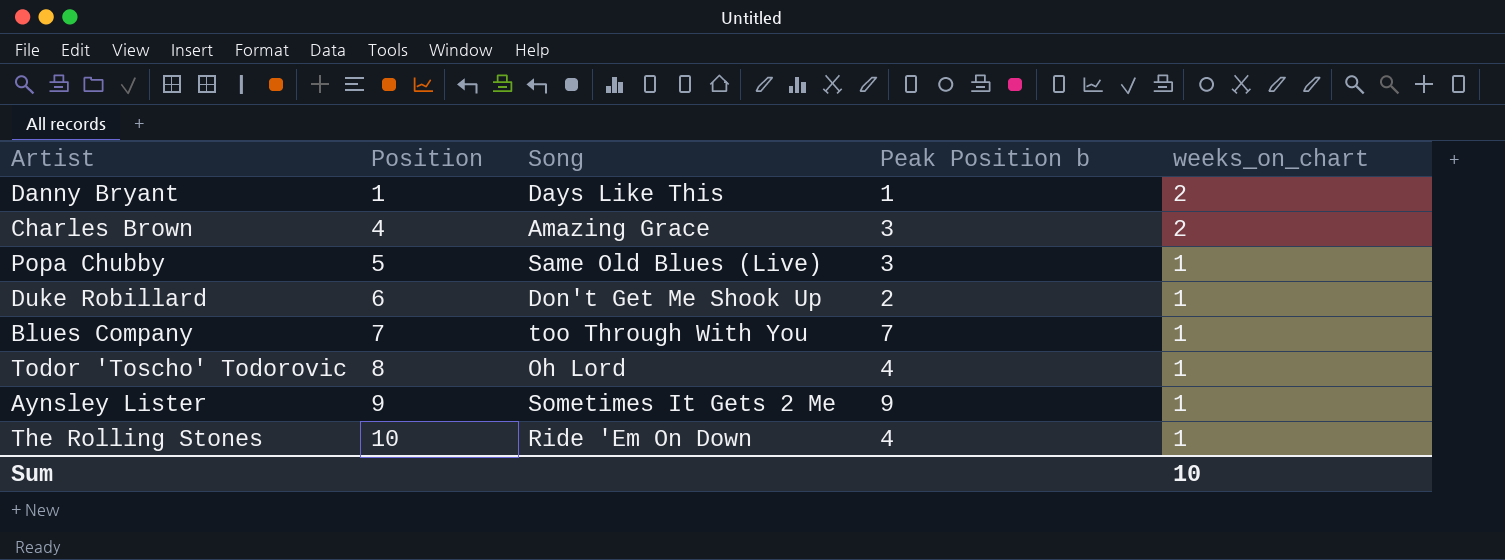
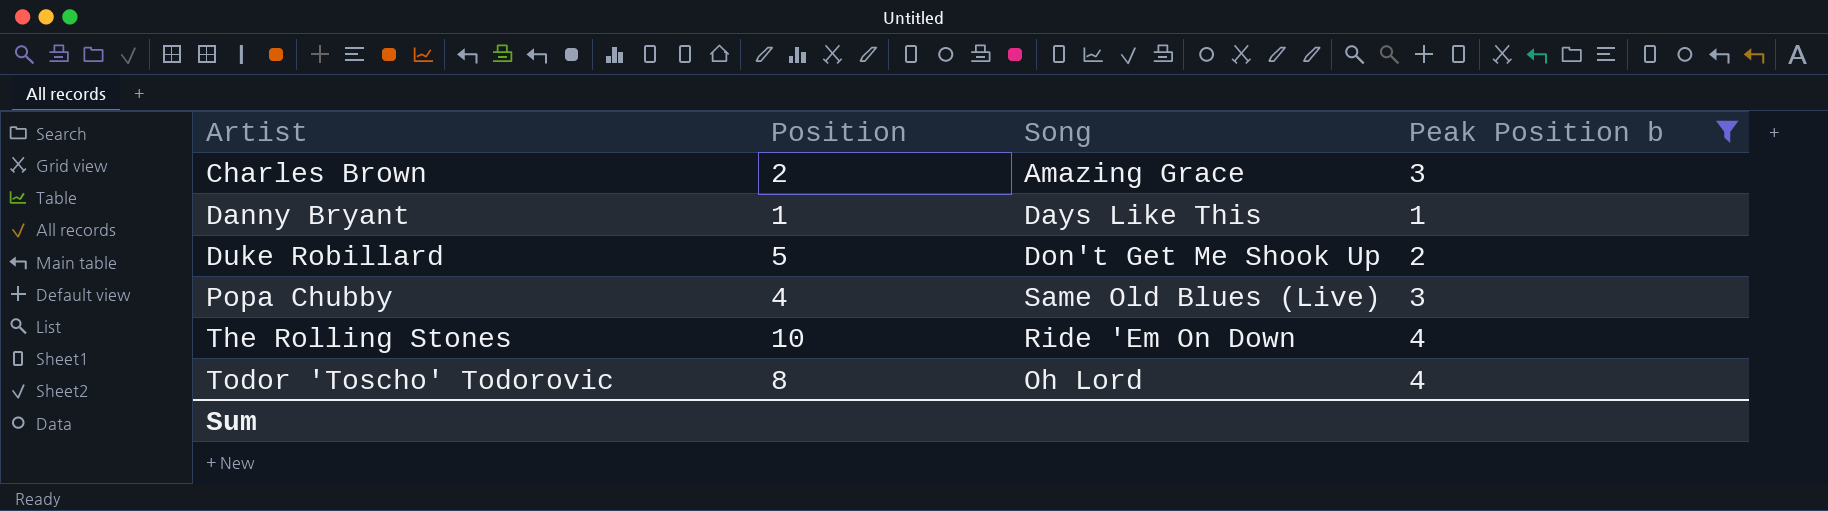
filter: none -> Peak Position b <= 4
row order: Position ascending -> Artist ascending
column weeks_on_chart | position: 5 -> none
Charles Brown | Position: 4 -> 2
Duke Robillard | Position: 6 -> 5
Popa Chubby | Position: 5 -> 4

